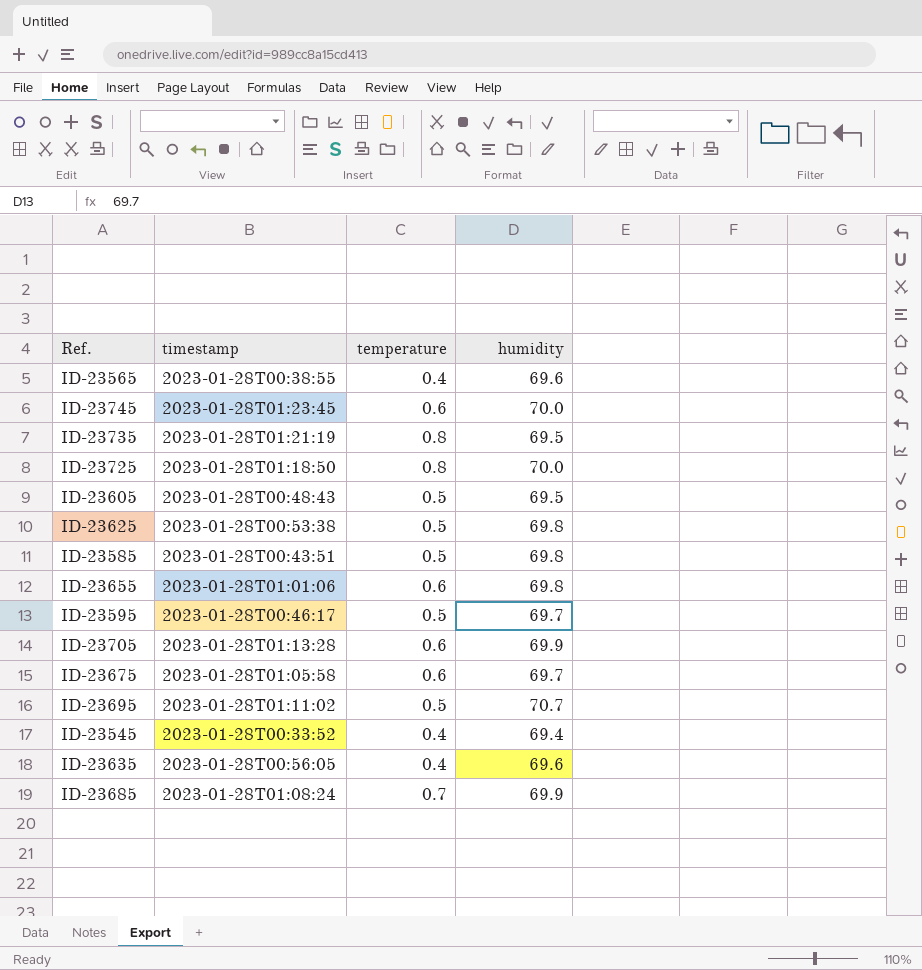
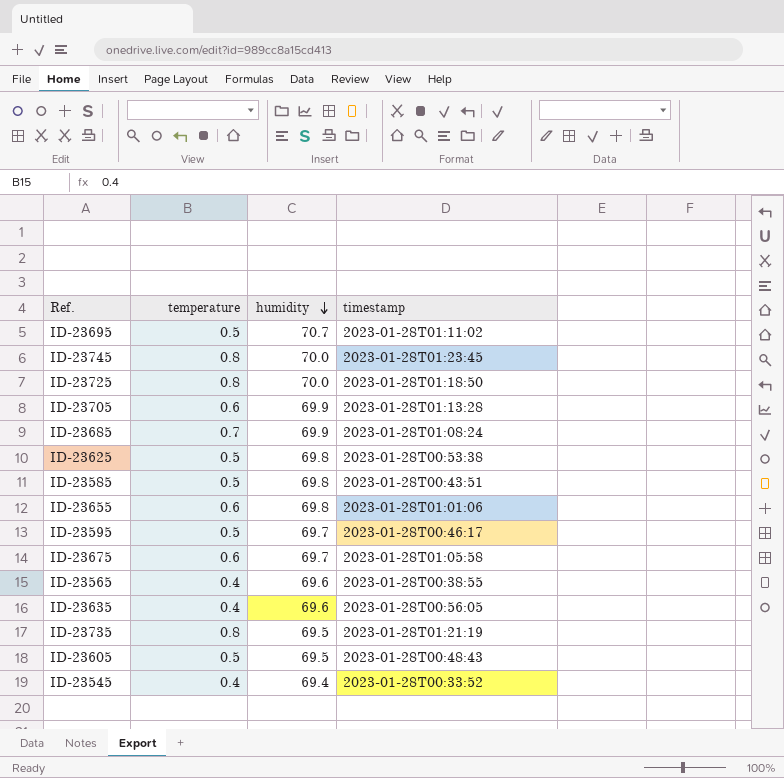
row order: none -> humidity descending
column timestamp | position: 2 -> 4
ID-23745 | temperature: 0.6 -> 0.8

